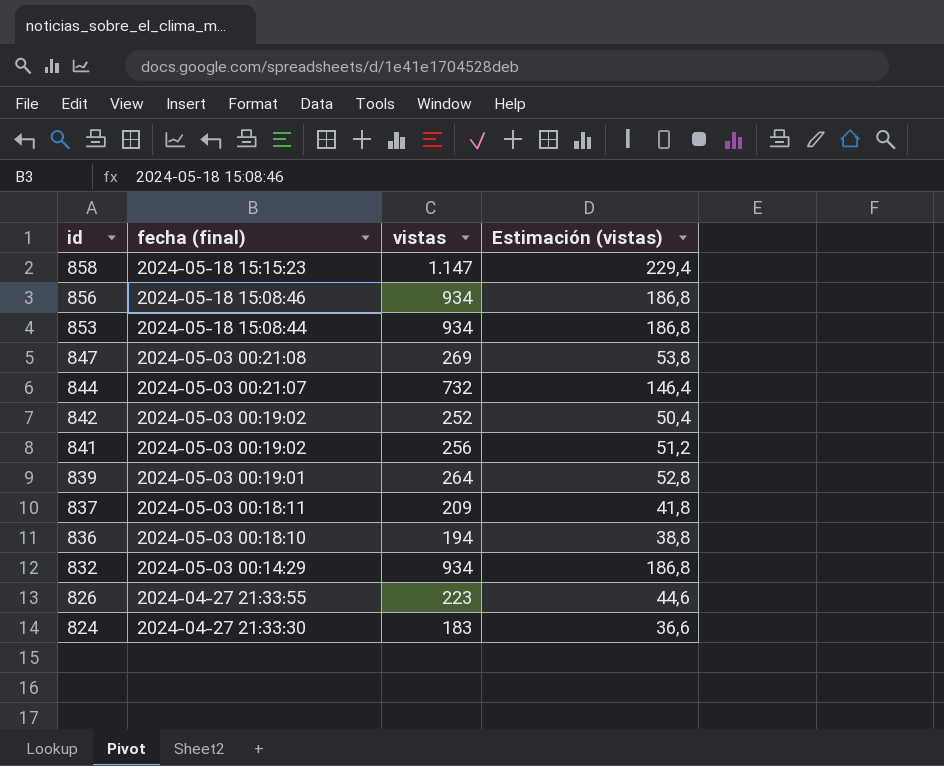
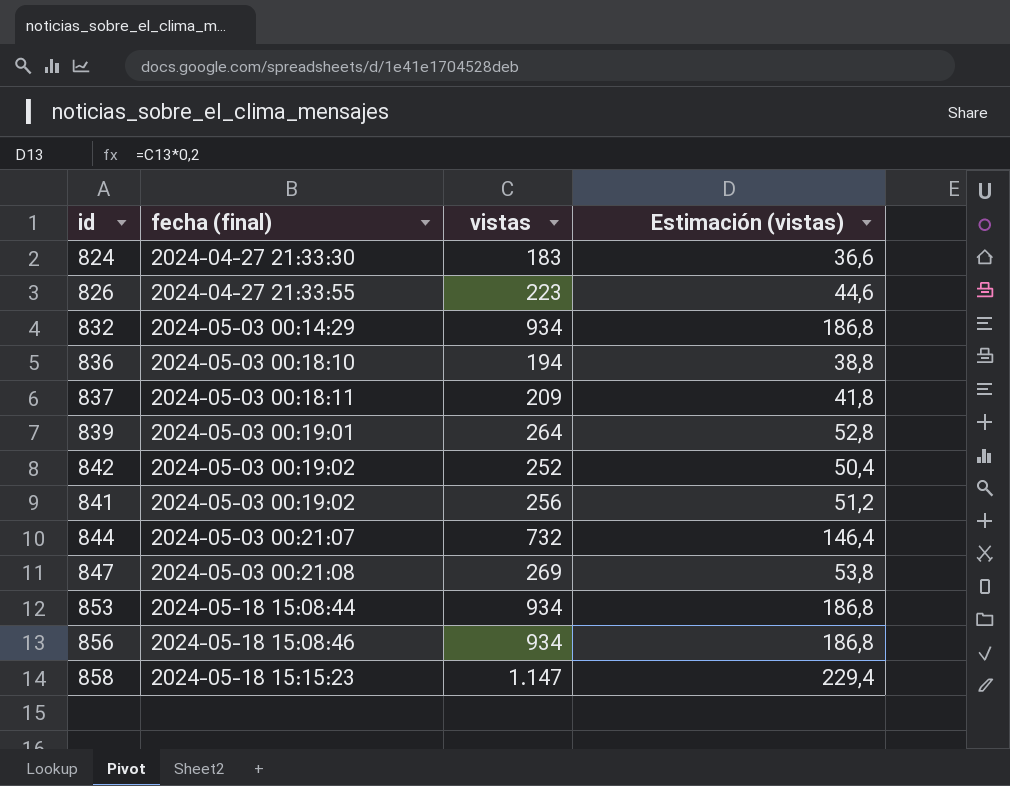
row order: id descending -> fecha (final) ascending

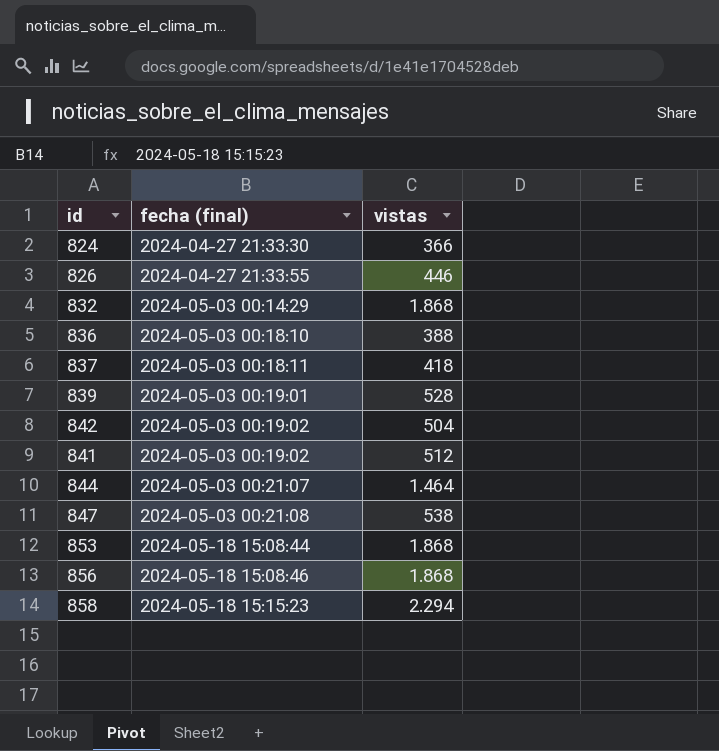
column Estimación (vistas) | formula: [vistas] * 0,2 -> none
824 | vistas: 183 -> 366
826 | vistas: 223 -> 446
832 | vistas: 934 -> 1.868
836 | vistas: 194 -> 388
837 | vistas: 209 -> 418
839 | vistas: 264 -> 528
842 | vistas: 252 -> 504
841 | vistas: 256 -> 512
844 | vistas: 732 -> 1.464
847 | vistas: 269 -> 538
853 | vistas: 934 -> 1.868
856 | vistas: 934 -> 1.868
858 | vistas: 1.147 -> 2.294

